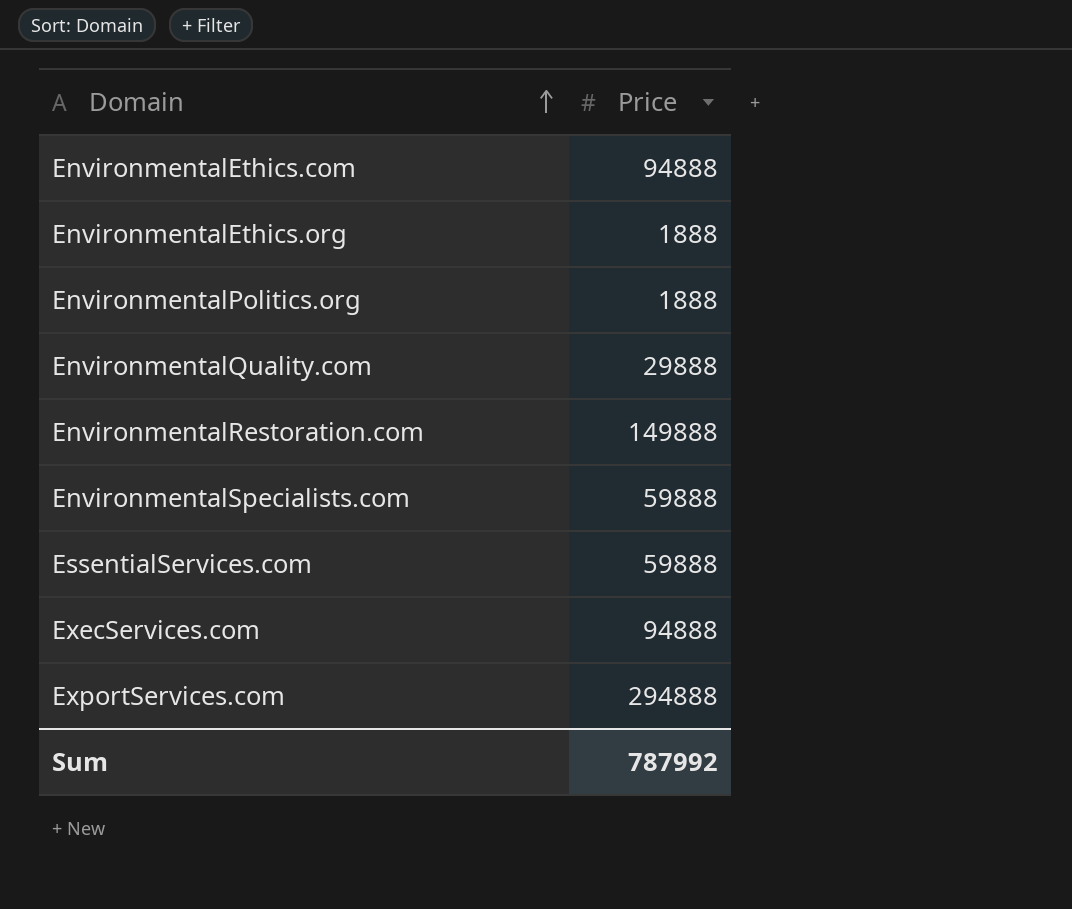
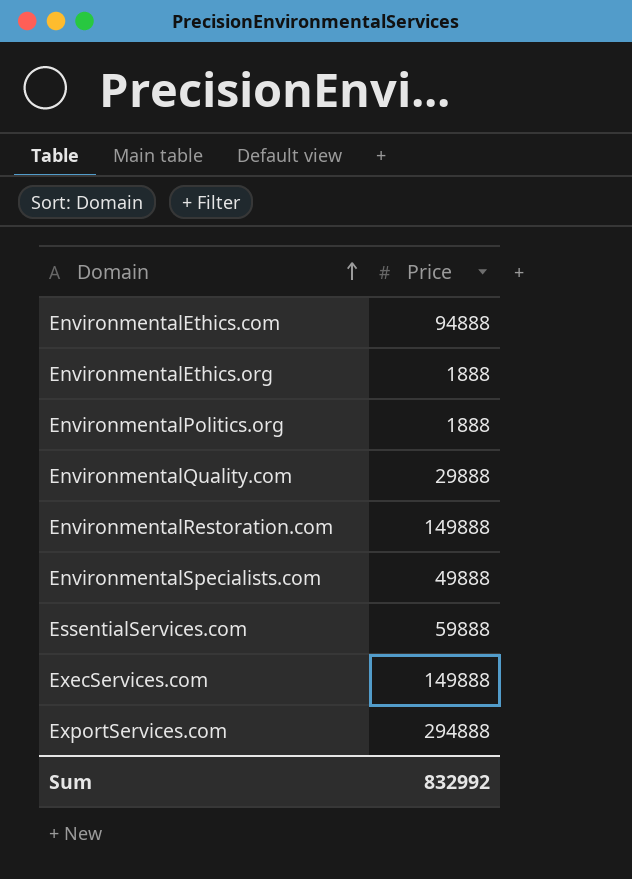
EnvironmentalSpecialists.com | Price: 59888 -> 49888
ExecServices.com | Price: 94888 -> 149888
Sum | Price: 787992 -> 832992

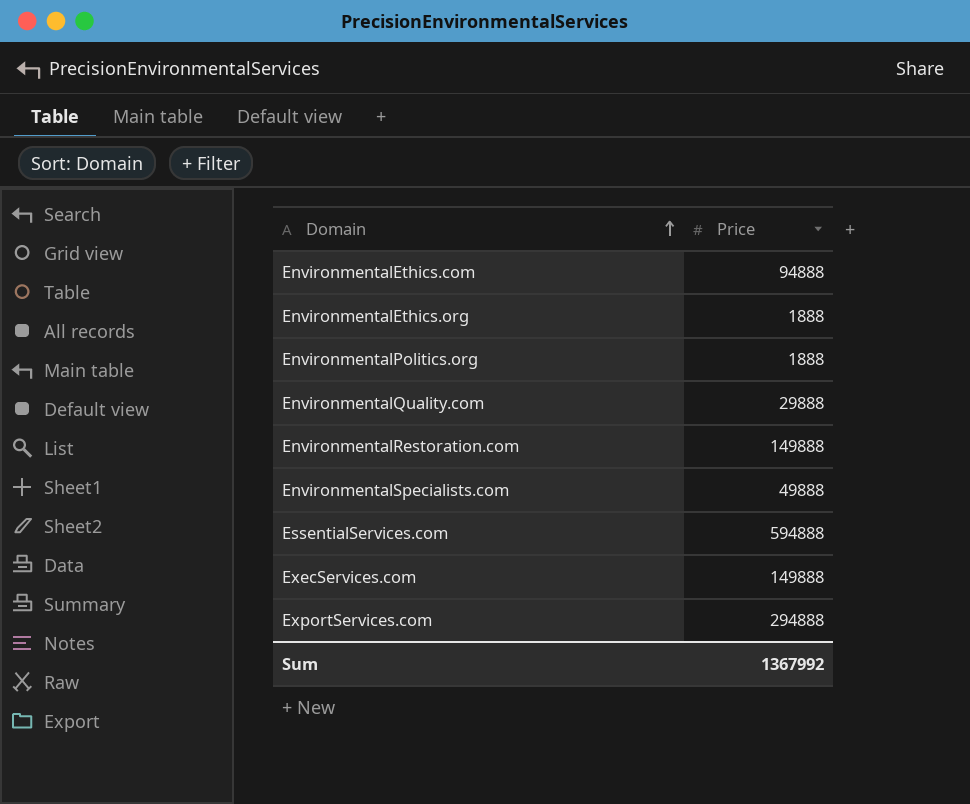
EssentialServices.com | Price: 59888 -> 594888
Sum | Price: 832992 -> 1367992

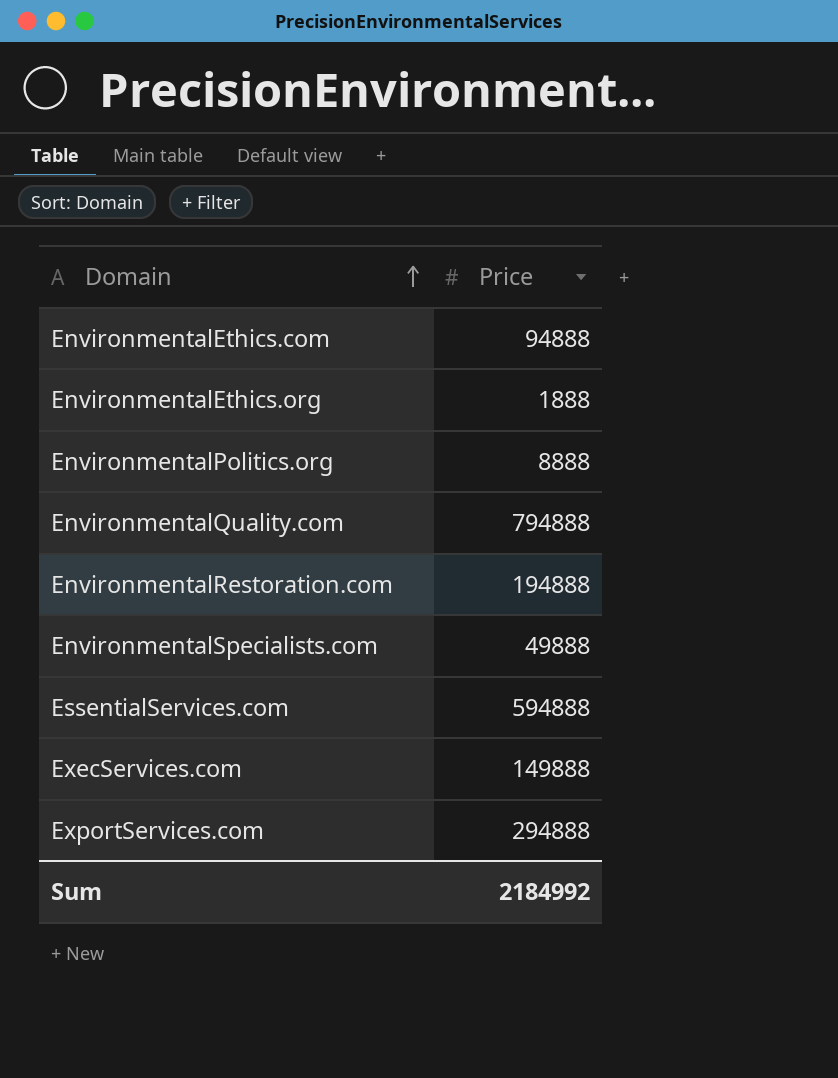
EnvironmentalPolitics.org | Price: 1888 -> 8888
EnvironmentalQuality.com | Price: 29888 -> 794888
EnvironmentalRestoration.com | Price: 149888 -> 194888
Sum | Price: 1367992 -> 2184992

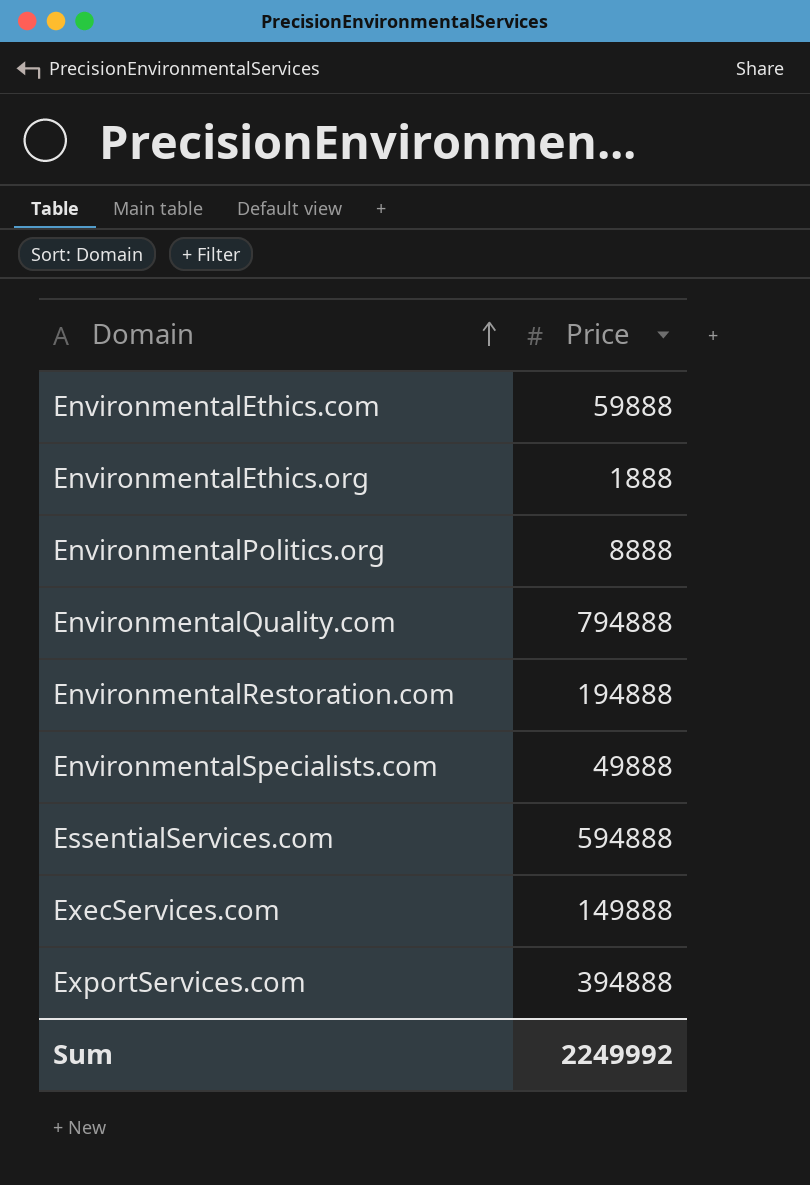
EnvironmentalEthics.com | Price: 94888 -> 59888
ExportServices.com | Price: 294888 -> 394888
Sum | Price: 2184992 -> 2249992

